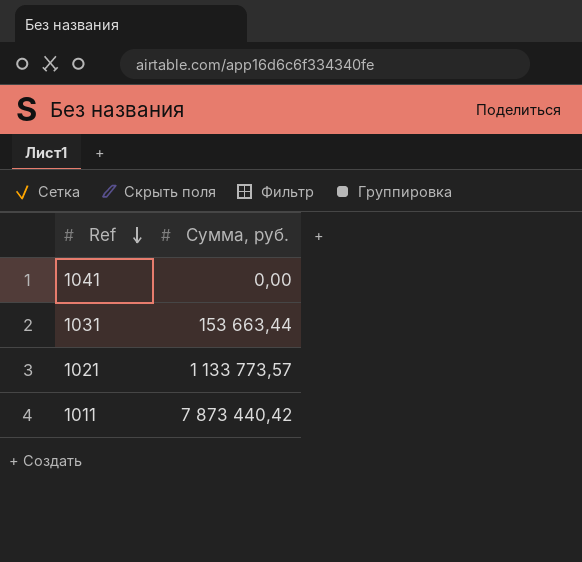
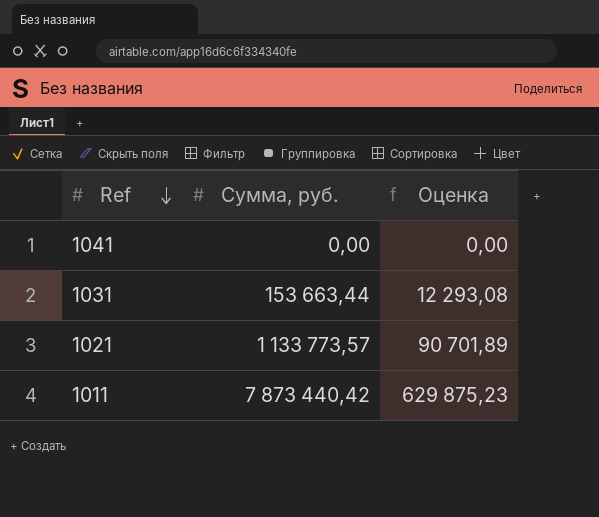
column Оценка | formula: none -> [Сумма, руб.] * 0,08

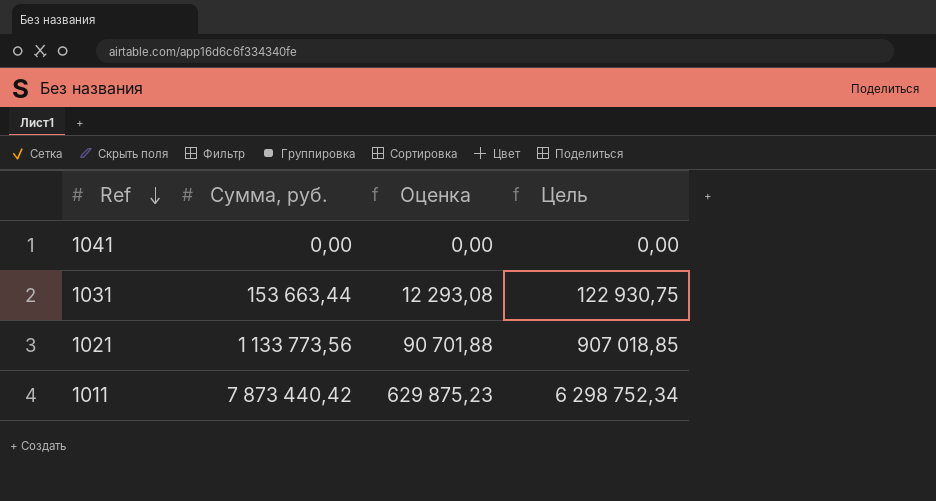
column Цель | formula: none -> [Сумма, руб.] * 0,8
1021 | Сумма, руб.: 1 133 773,57 -> 1 133 773,56
1021 | Оценка: 90 701,89 -> 90 701,88

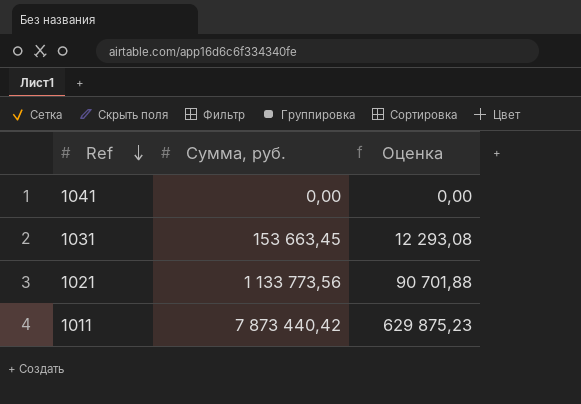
column Цель | formula: [Сумма, руб.] * 0,8 -> none
1031 | Сумма, руб.: 153 663,44 -> 153 663,45

